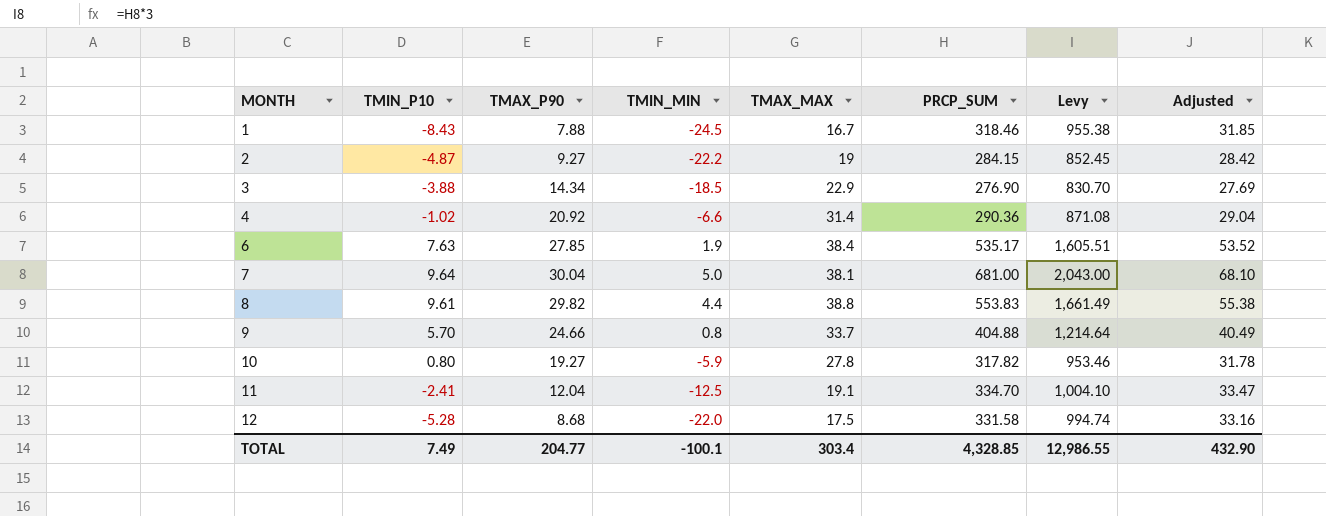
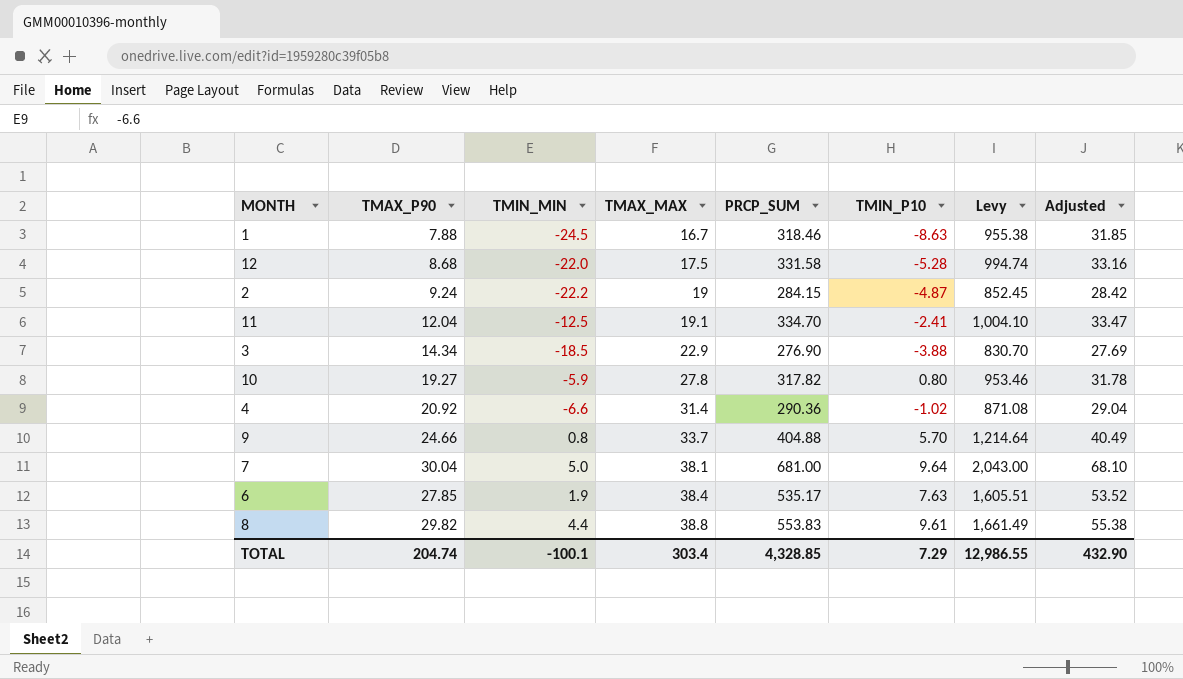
row order: MONTH ascending -> TMAX_MAX ascending
column TMIN_P10 | position: 2 -> 6
1 | TMIN_P10: -8.43 -> -8.63
2 | TMAX_P90: 9.27 -> 9.24
TOTAL | TMAX_P90: 204.77 -> 204.74
TOTAL | TMIN_P10: 7.49 -> 7.29

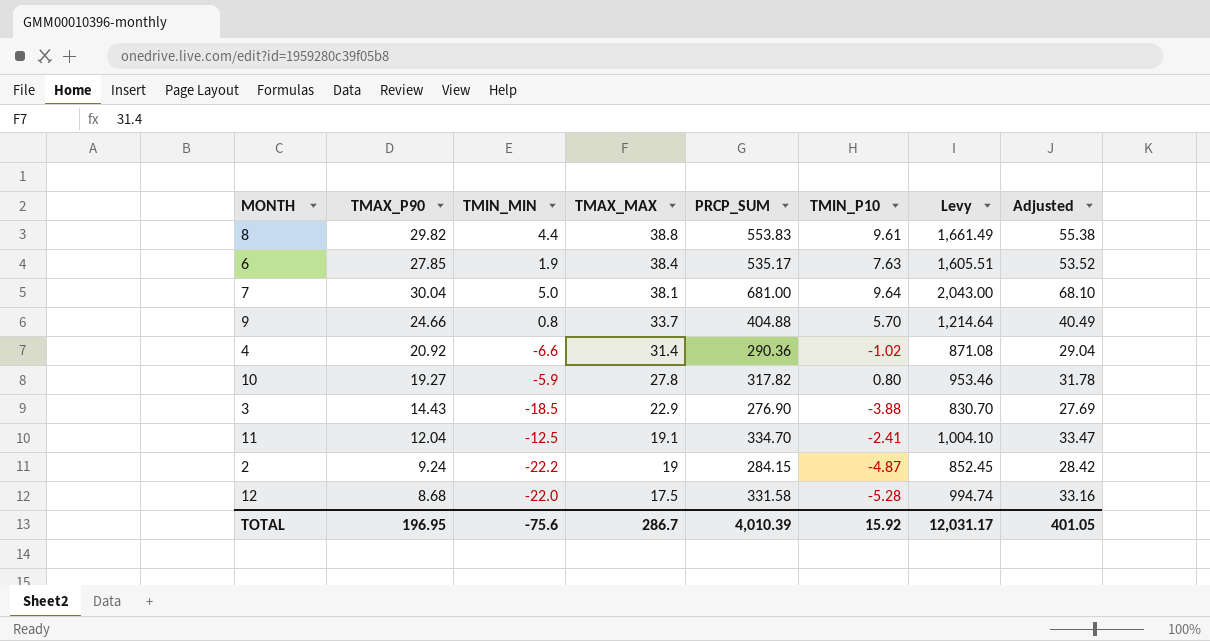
row order: TMAX_MAX ascending -> TMAX_MAX descending
row 1: 7.88 | -24.5 | 16.7 | 318.46 | -8.63 | 955.38 | 31.85 -> none
3 | TMAX_P90: 14.34 -> 14.43
TOTAL | TMAX_P90: 204.74 -> 196.95
TOTAL | TMIN_MIN: -100.1 -> -75.6
TOTAL | TMAX_MAX: 303.4 -> 286.7
TOTAL | PRCP_SUM: 4,328.85 -> 4,010.39
TOTAL | TMIN_P10: 7.29 -> 15.92
TOTAL | Levy: 12,986.55 -> 12,031.17
TOTAL | Adjusted: 432.90 -> 401.05

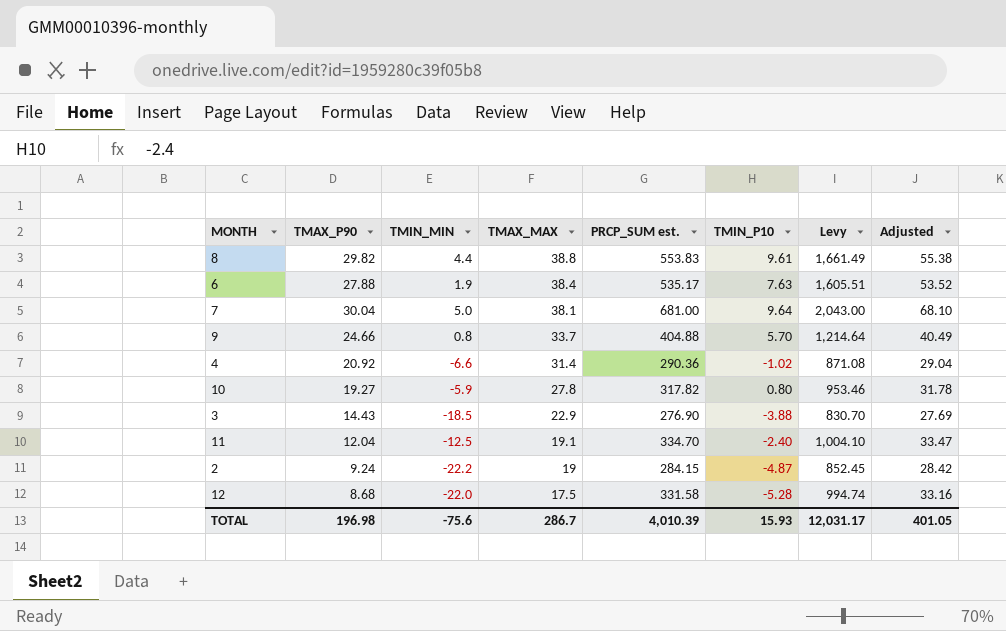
column name: PRCP_SUM -> PRCP_SUM est.
6 | TMAX_P90: 27.85 -> 27.88
11 | TMIN_P10: -2.41 -> -2.40
TOTAL | TMAX_P90: 196.95 -> 196.98
TOTAL | TMIN_P10: 15.92 -> 15.93

